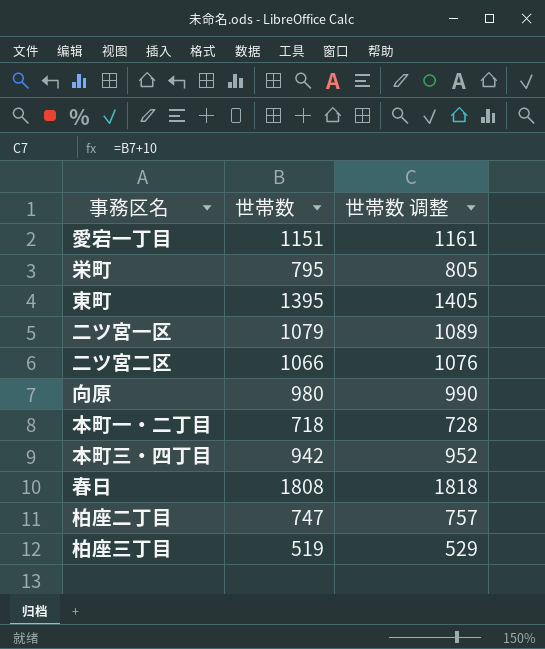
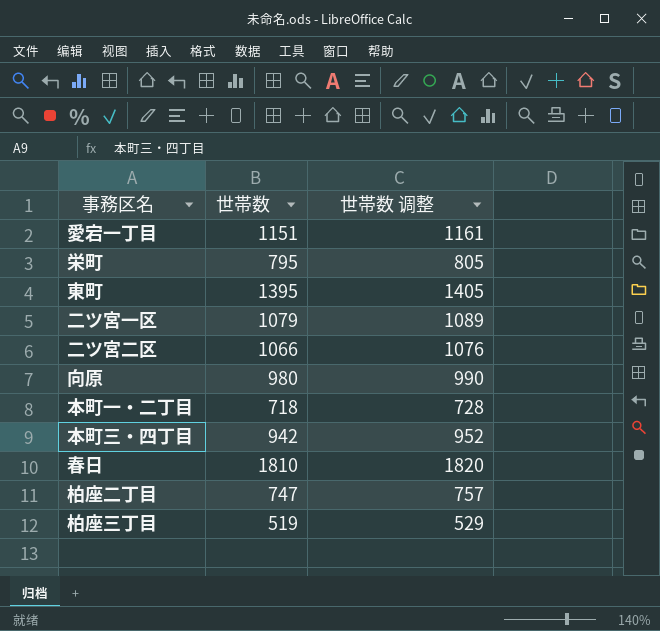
春日 | 世帯数: 1808 -> 1810
春日 | 世帯数 调整: 1818 -> 1820

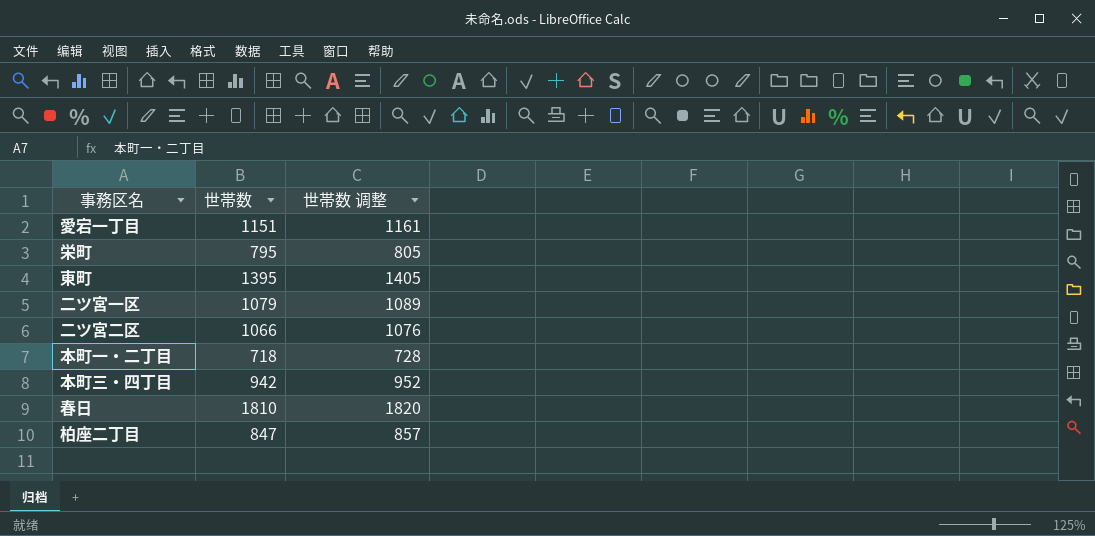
row 向原: 980 | 990 -> none
row 柏座三丁目: 519 | 529 -> none
柏座二丁目 | 世帯数: 747 -> 847
柏座二丁目 | 世帯数 调整: 757 -> 857

